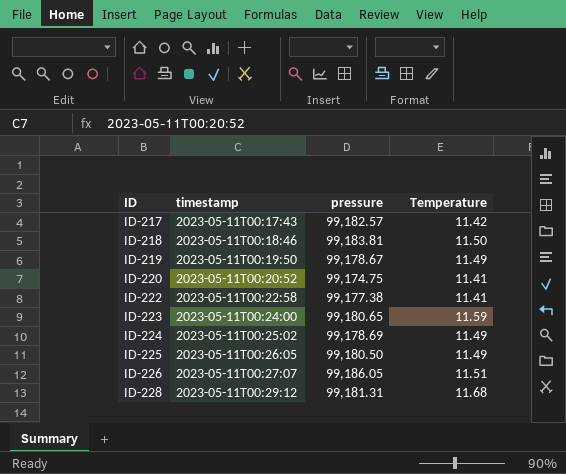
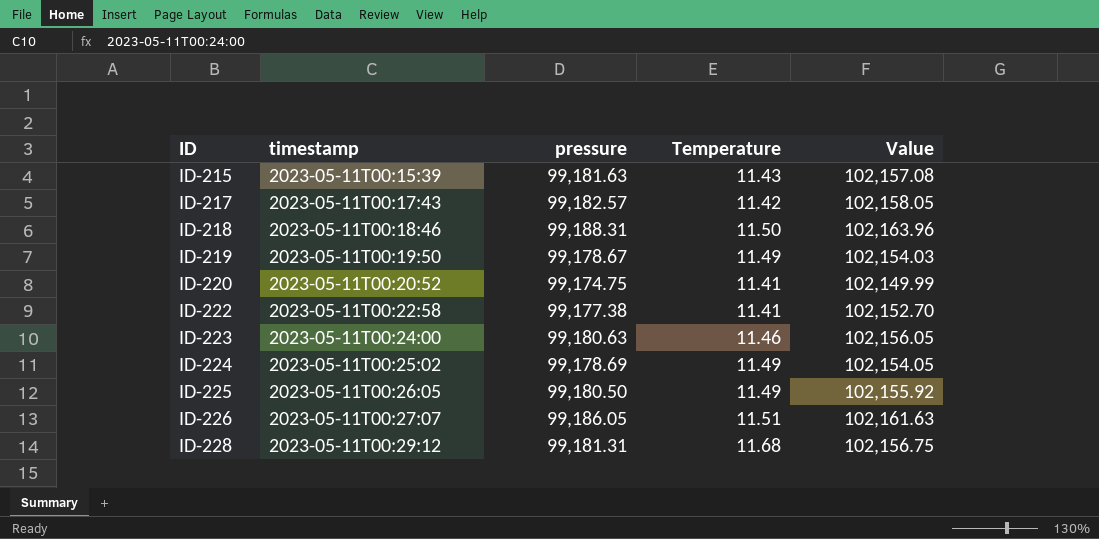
column Value | formula: none -> [pressure] * 1.03
row ID-215: none -> 2023-05-11T00:15:39 | 99,181.63 | 11.43 | 102,157.08
ID-218 | pressure: 99,183.81 -> 99,188.31
ID-223 | pressure: 99,180.65 -> 99,180.63
ID-223 | Temperature: 11.59 -> 11.46

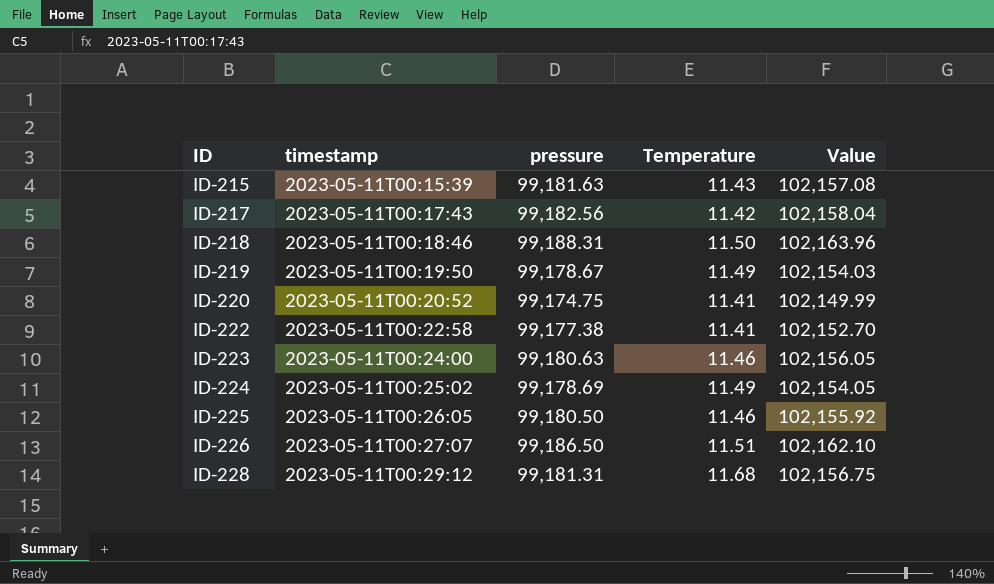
ID-217 | pressure: 99,182.57 -> 99,182.56
ID-217 | Value: 102,158.05 -> 102,158.04
ID-225 | Temperature: 11.49 -> 11.46
ID-226 | pressure: 99,186.05 -> 99,186.50
ID-226 | Value: 102,161.63 -> 102,162.10

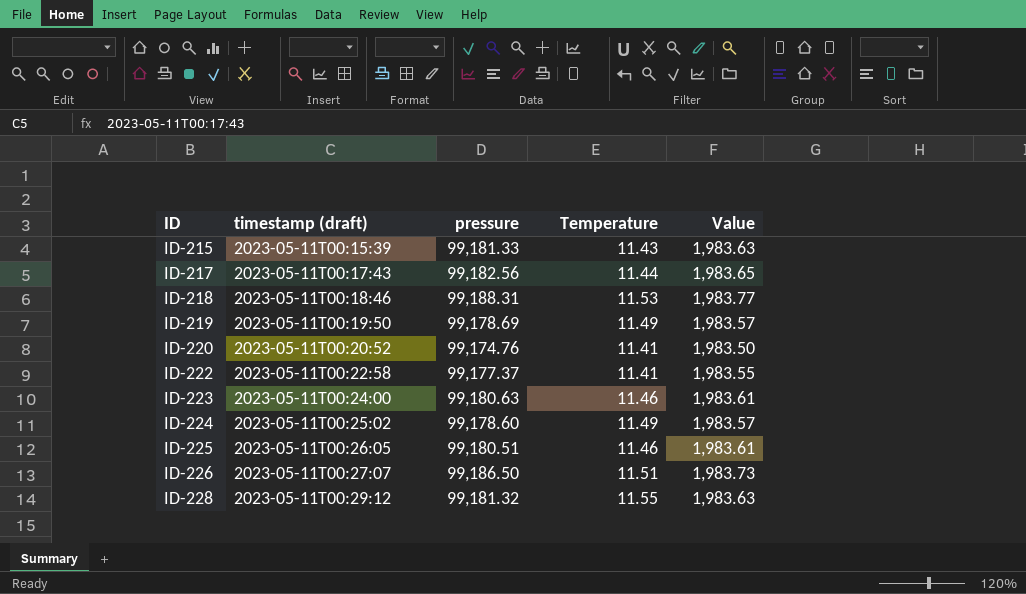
column name: timestamp -> timestamp (draft)
column Value | formula: [pressure] * 1.03 -> [pressure] * 0.02
ID-215 | pressure: 99,181.63 -> 99,181.33
ID-217 | Temperature: 11.42 -> 11.44
ID-218 | Temperature: 11.50 -> 11.53
ID-219 | pressure: 99,178.67 -> 99,178.69
ID-220 | pressure: 99,174.75 -> 99,174.76
ID-222 | pressure: 99,177.38 -> 99,177.37
ID-224 | pressure: 99,178.69 -> 99,178.60
ID-225 | pressure: 99,180.50 -> 99,180.51
ID-228 | pressure: 99,181.31 -> 99,181.32
ID-228 | Temperature: 11.68 -> 11.55

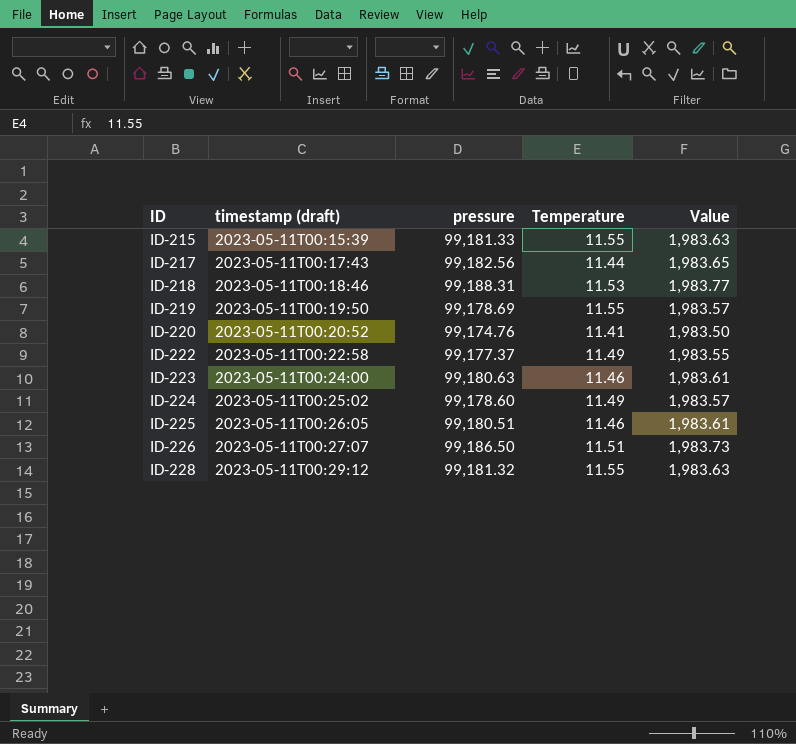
ID-215 | Temperature: 11.43 -> 11.55
ID-219 | Temperature: 11.49 -> 11.55
ID-222 | Temperature: 11.41 -> 11.49

